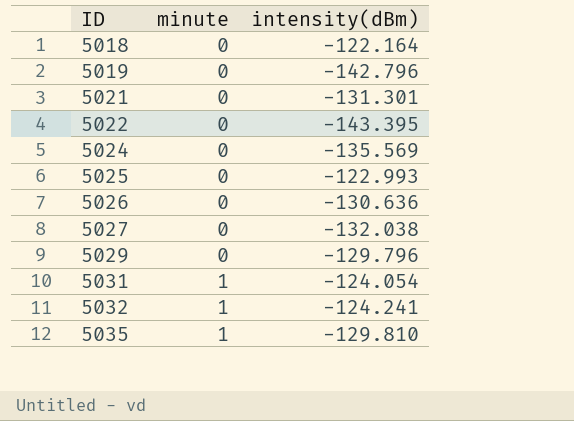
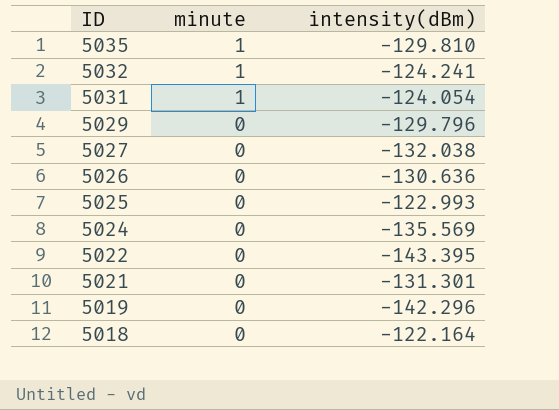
row order: ID ascending -> ID descending
5019 | intensity(dBm): -142.796 -> -142.296

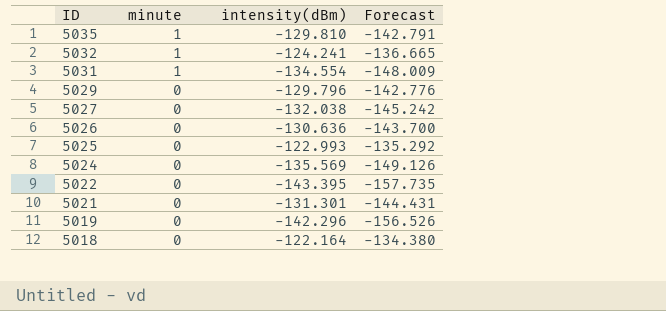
column Forecast | formula: none -> [intensity(dBm)] * 1.1
5031 | intensity(dBm): -124.054 -> -134.554

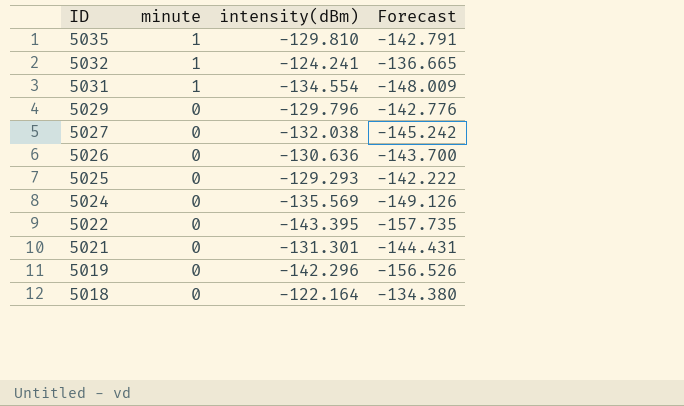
5025 | intensity(dBm): -122.993 -> -129.293
5025 | Forecast: -135.292 -> -142.222

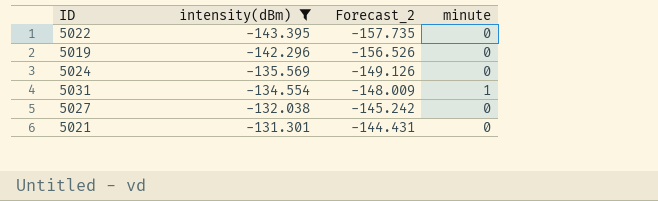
filter: none -> intensity(dBm) <= -131.301
row order: ID descending -> intensity(dBm) ascending
column name: Forecast -> Forecast_2
column minute | position: 2 -> 4

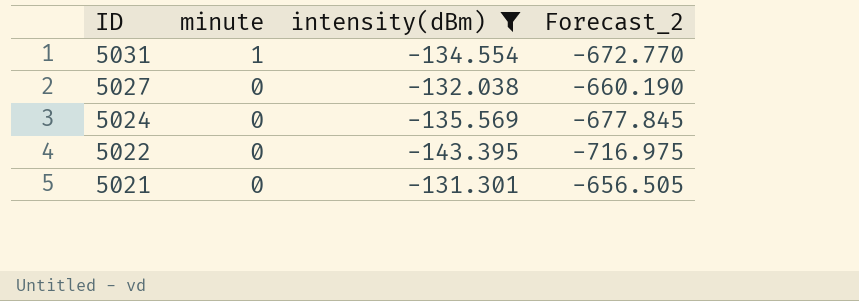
row order: intensity(dBm) ascending -> ID descending
column minute | position: 4 -> 2
column Forecast_2 | formula: [intensity(dBm)] * 1.1 -> [intensity(dBm)] * 5
row 5019: -142.296 | -156.526 | 0 -> none

